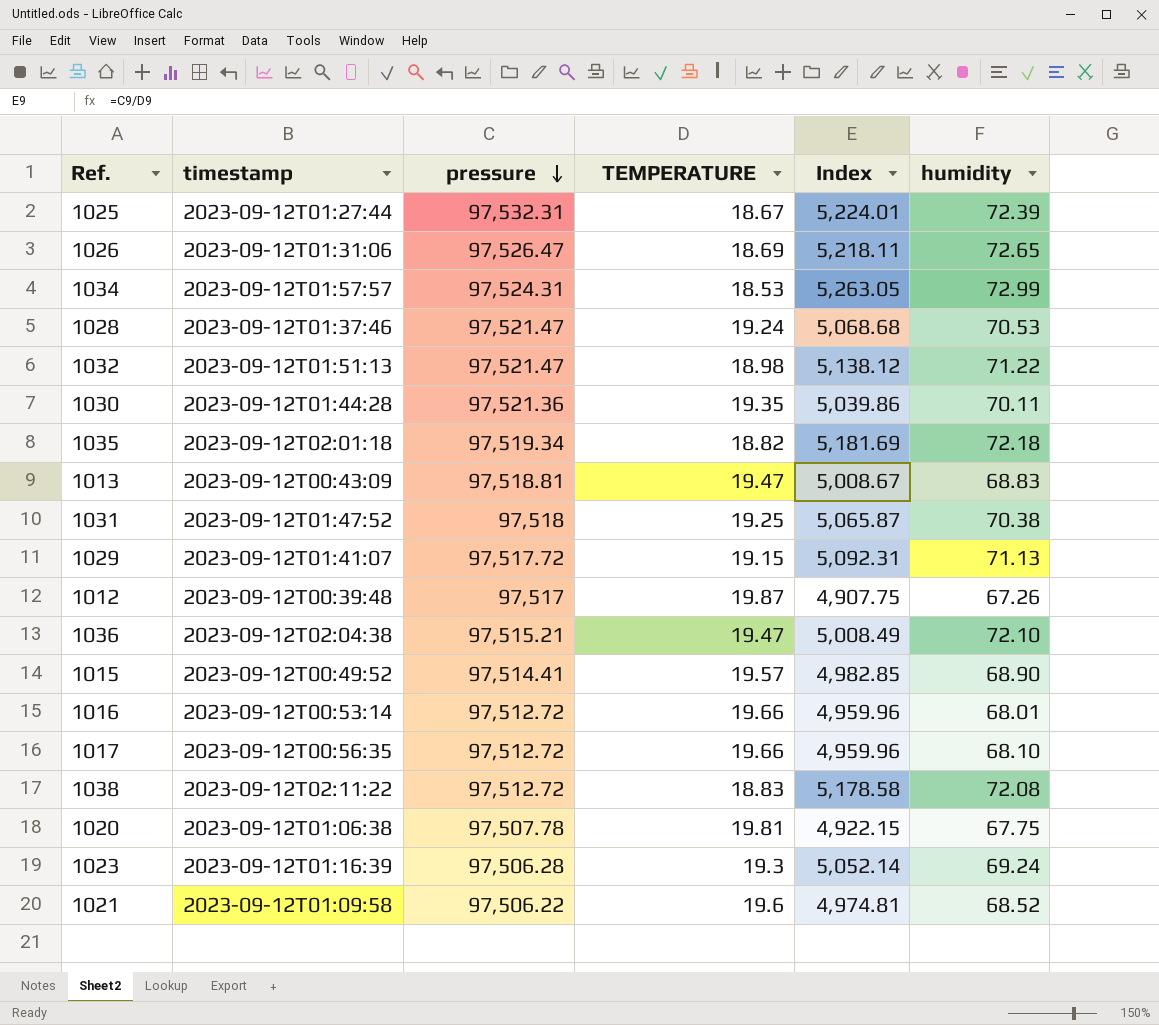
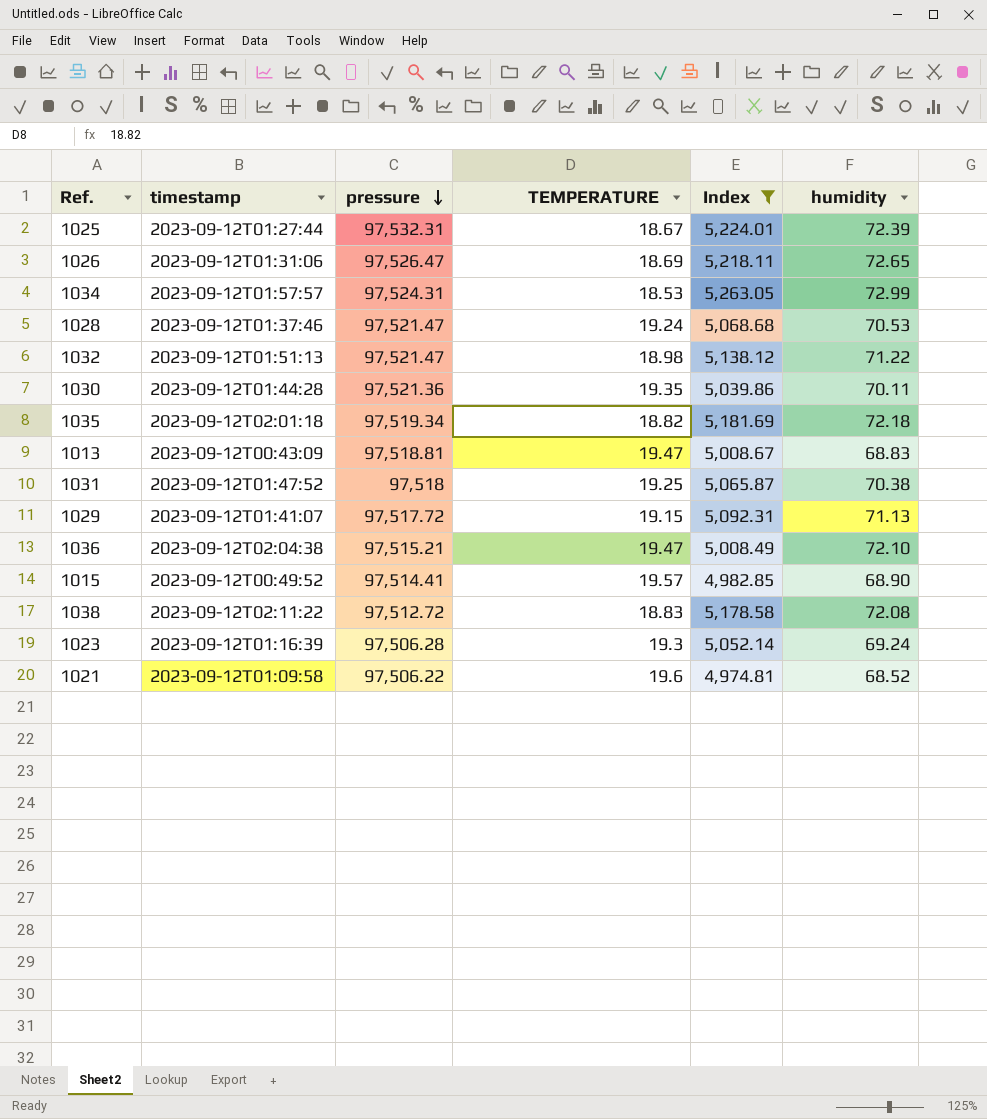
filter: none -> Index >= 4,974.81

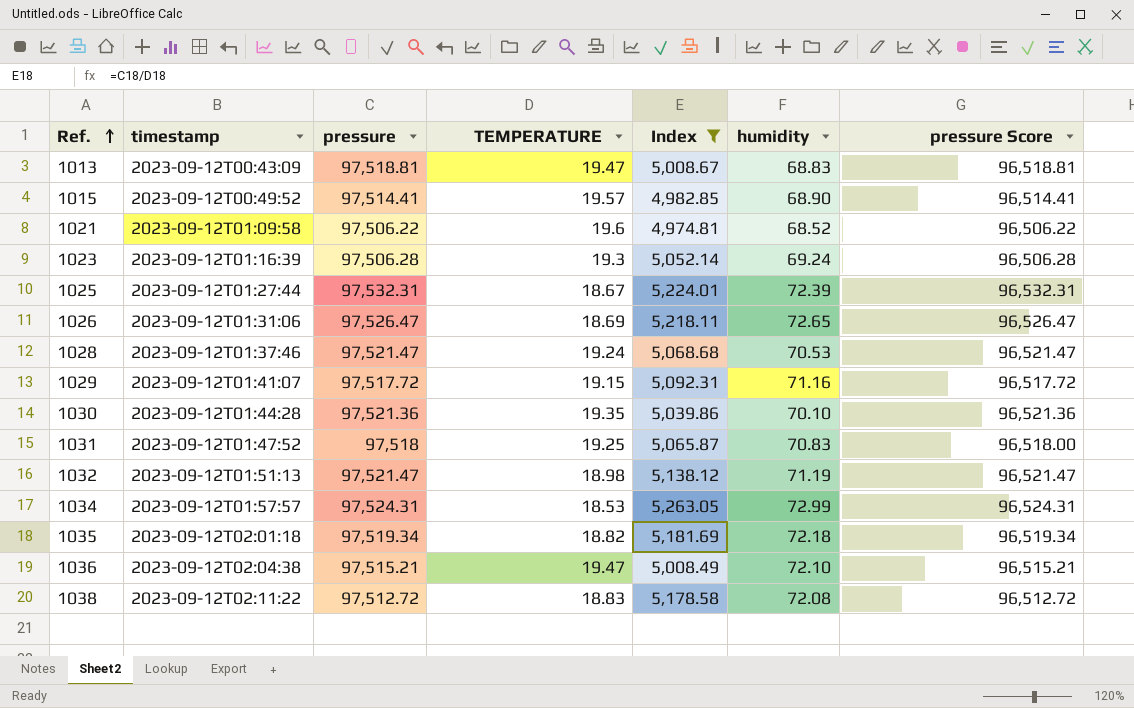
row order: pressure descending -> Ref. ascending
column pressure Score | formula: none -> [pressure] - 1000
1029 | humidity: 71.13 -> 71.16
1030 | humidity: 70.11 -> 70.10
1031 | humidity: 70.38 -> 70.83
1032 | humidity: 71.22 -> 71.19

